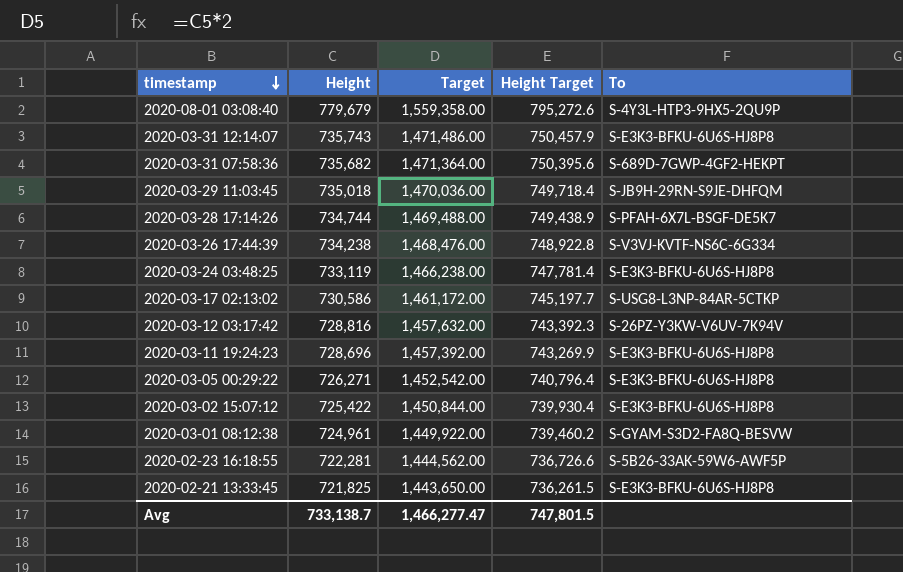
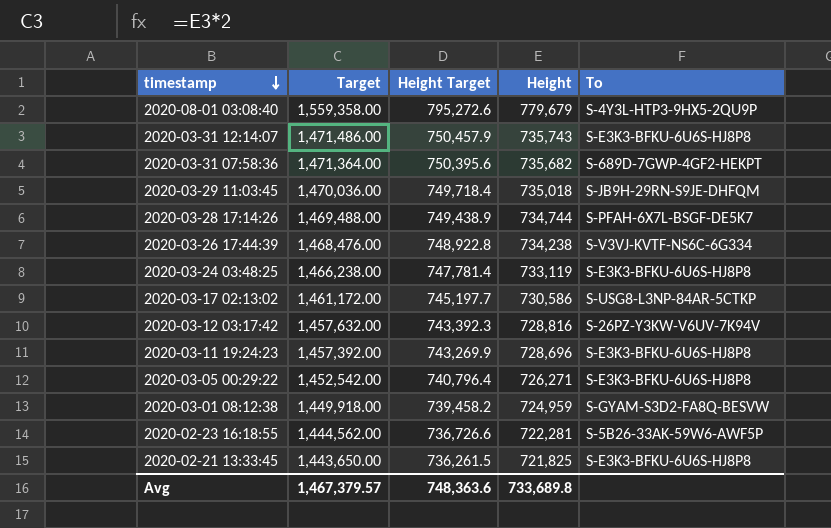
column Height | position: 2 -> 4
row 2020-03-02 15:07:12: 725,422 | 1,450,844.00 | 739,930.4 | S-E3K3-BFKU-6U6S-HJ8P8 -> none
2020-03-01 08:12:38 | Target: 1,449,922.00 -> 1,449,918.00
2020-03-01 08:12:38 | Height Target: 739,460.2 -> 739,458.2
2020-03-01 08:12:38 | Height: 724,961 -> 724,959
Avg | Target: 1,466,277.47 -> 1,467,379.57
Avg | Height Target: 747,801.5 -> 748,363.6
Avg | Height: 733,138.7 -> 733,689.8

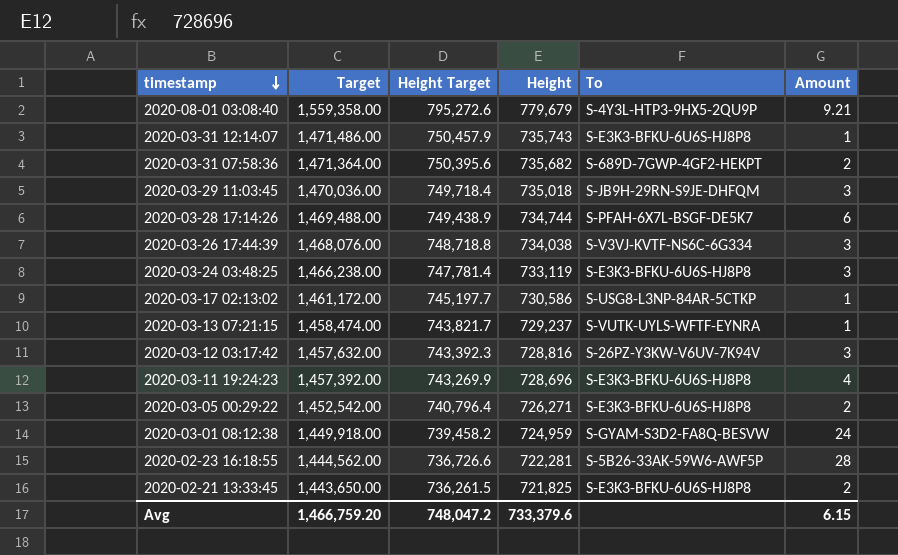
column Amount | position: none -> 6
2020-03-26 17:44:39 | Target: 1,468,476.00 -> 1,468,076.00
2020-03-26 17:44:39 | Height Target: 748,922.8 -> 748,718.8
2020-03-26 17:44:39 | Height: 734,238 -> 734,038
row 2020-03-13 07:21:15: none -> 1,458,474.00 | 743,821.7 | 729,237 | S-VUTK-UYLS-WFTF-EYNRA | 1
Avg | Target: 1,467,379.57 -> 1,466,759.20
Avg | Height Target: 748,363.6 -> 748,047.2
Avg | Height: 733,689.8 -> 733,379.6

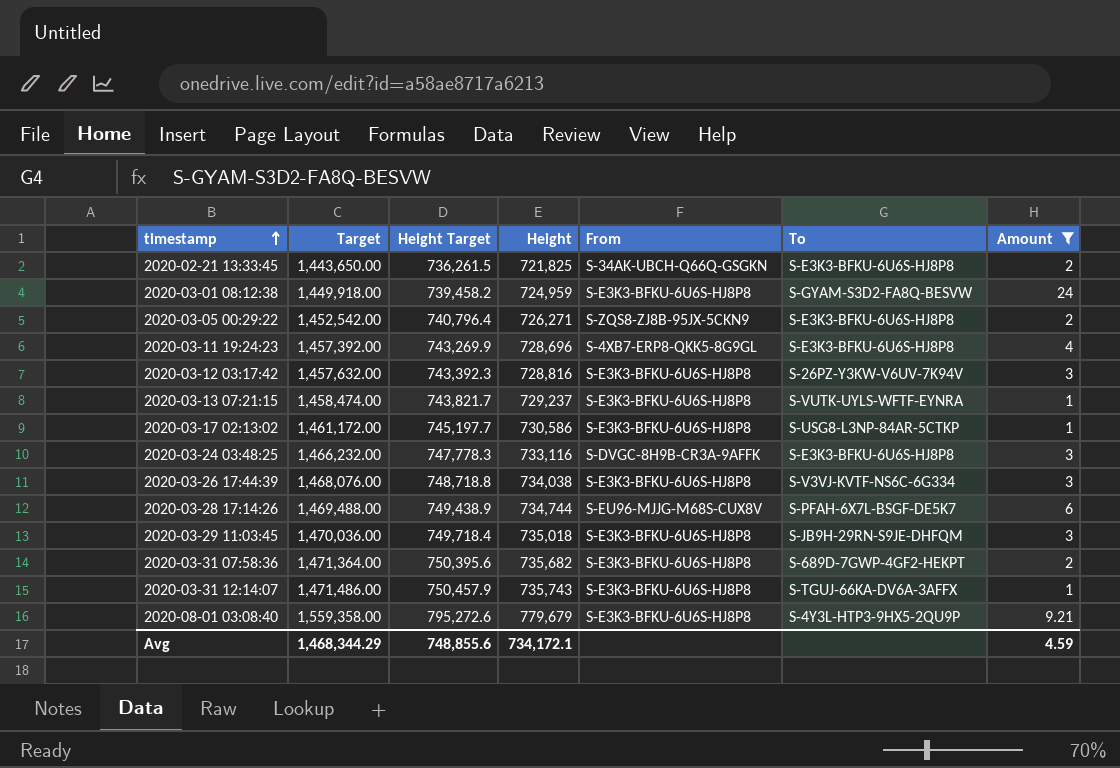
filter: none -> Amount != 28
row order: timestamp descending -> timestamp ascending
column From | position: none -> 5
2020-03-24 03:48:25 | Target: 1,466,238.00 -> 1,466,232.00
2020-03-24 03:48:25 | Height Target: 747,781.4 -> 747,778.3
2020-03-24 03:48:25 | Height: 733,119 -> 733,116
2020-03-31 12:14:07 | To: S-E3K3-BFKU-6U6S-HJ8P8 -> S-TGUJ-66KA-DV6A-3AFFX
Avg | Target: 1,466,759.20 -> 1,468,344.29
Avg | Height Target: 748,047.2 -> 748,855.6
Avg | Height: 733,379.6 -> 734,172.1
Avg | Amount: 6.15 -> 4.59

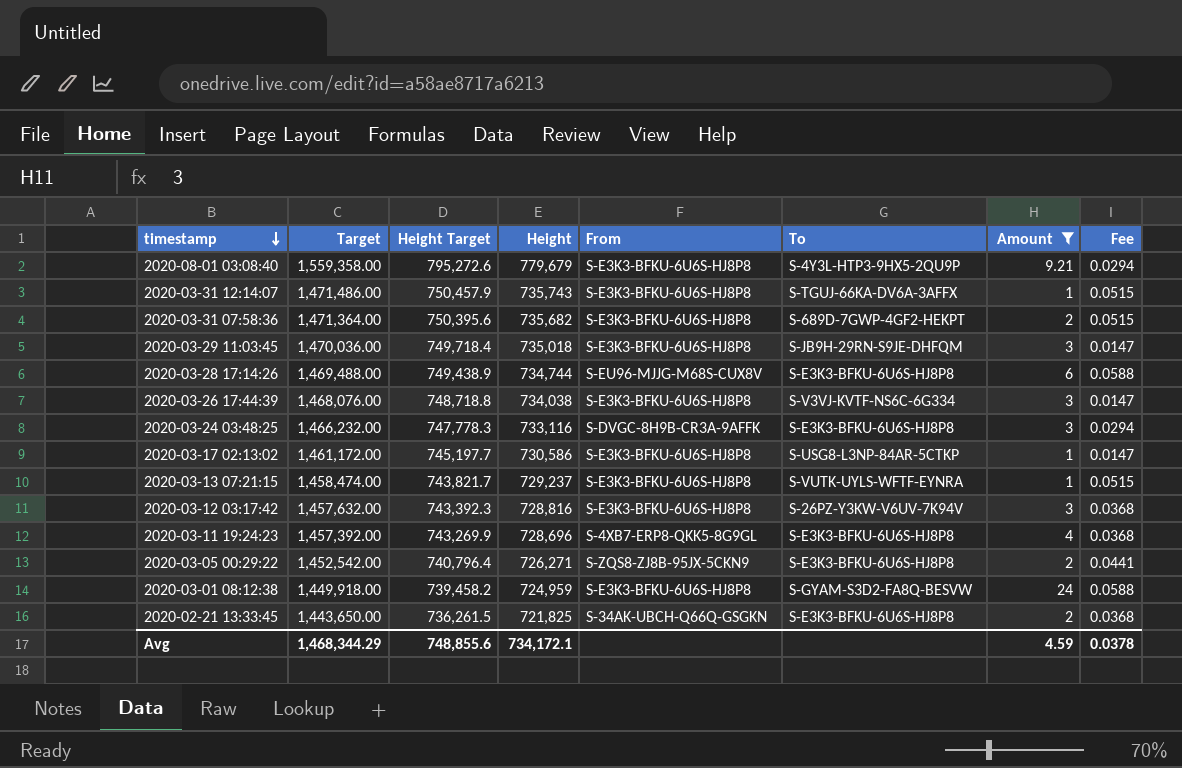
row order: timestamp ascending -> timestamp descending
column Fee | position: none -> 8
2020-03-28 17:14:26 | To: S-PFAH-6X7L-BSGF-DE5K7 -> S-E3K3-BFKU-6U6S-HJ8P8

